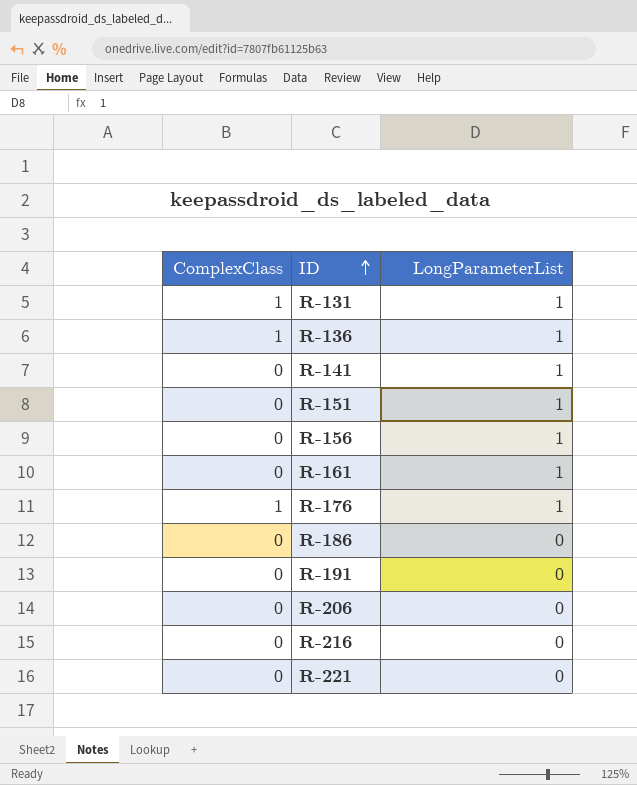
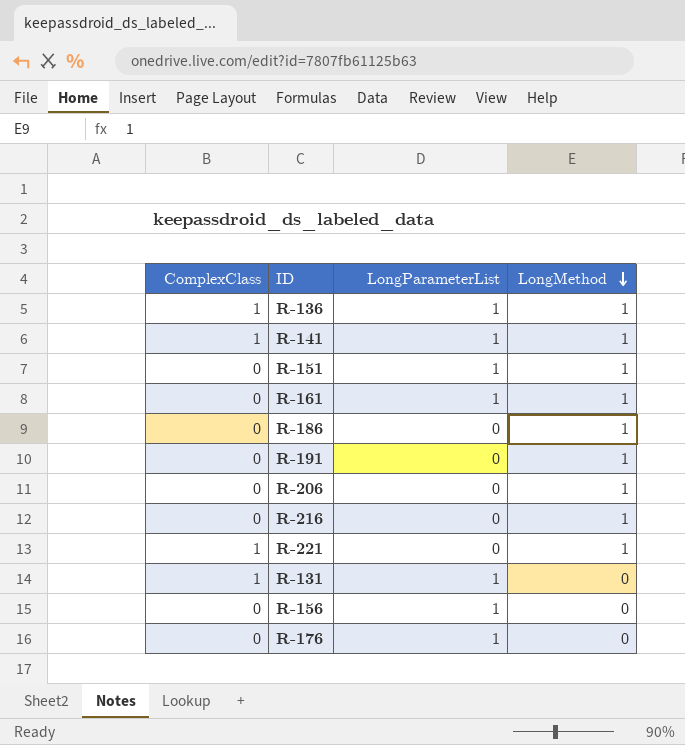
row order: ID ascending -> LongMethod descending
column LongMethod | position: none -> 4
R-141 | ComplexClass: 0 -> 1
R-221 | ComplexClass: 0 -> 1
R-176 | ComplexClass: 1 -> 0

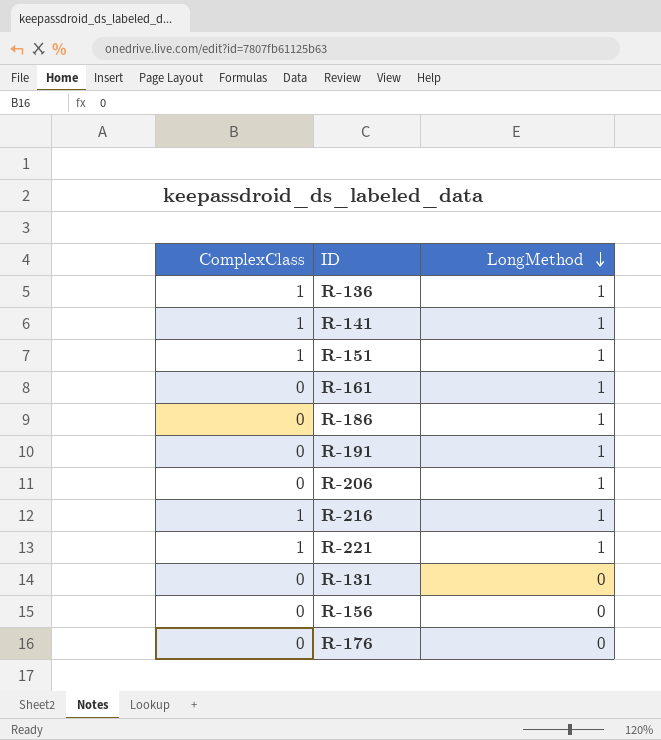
column LongParameterList | position: 3 -> none
R-151 | ComplexClass: 0 -> 1
R-216 | ComplexClass: 0 -> 1
R-131 | ComplexClass: 1 -> 0

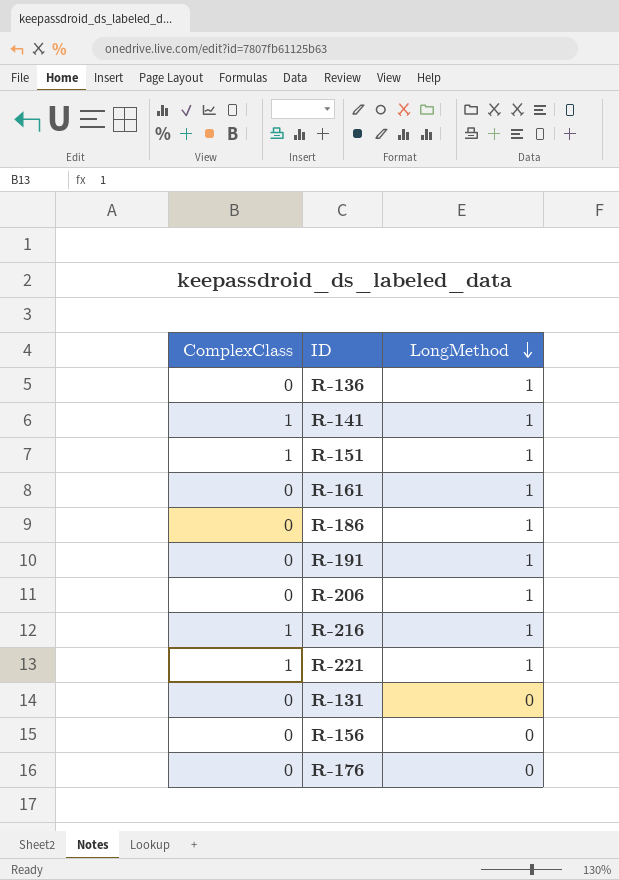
R-136 | ComplexClass: 1 -> 0

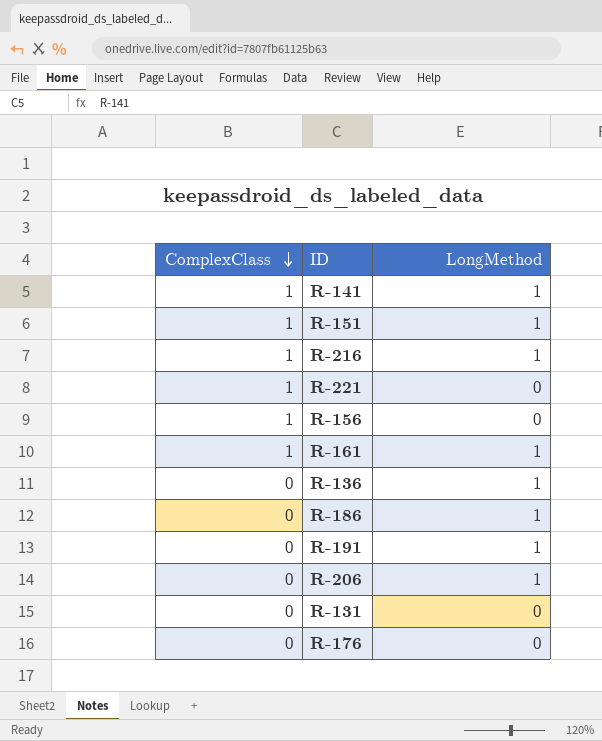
row order: LongMethod descending -> ComplexClass descending
R-221 | LongMethod: 1 -> 0
R-156 | ComplexClass: 0 -> 1
R-161 | ComplexClass: 0 -> 1

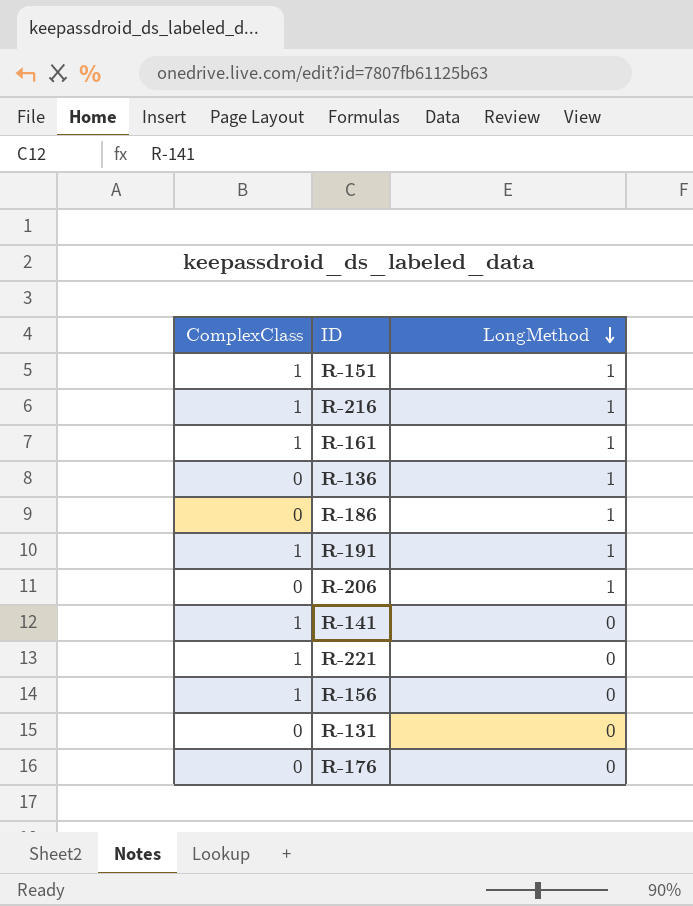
row order: ComplexClass descending -> LongMethod descending
R-191 | ComplexClass: 0 -> 1
R-141 | LongMethod: 1 -> 0

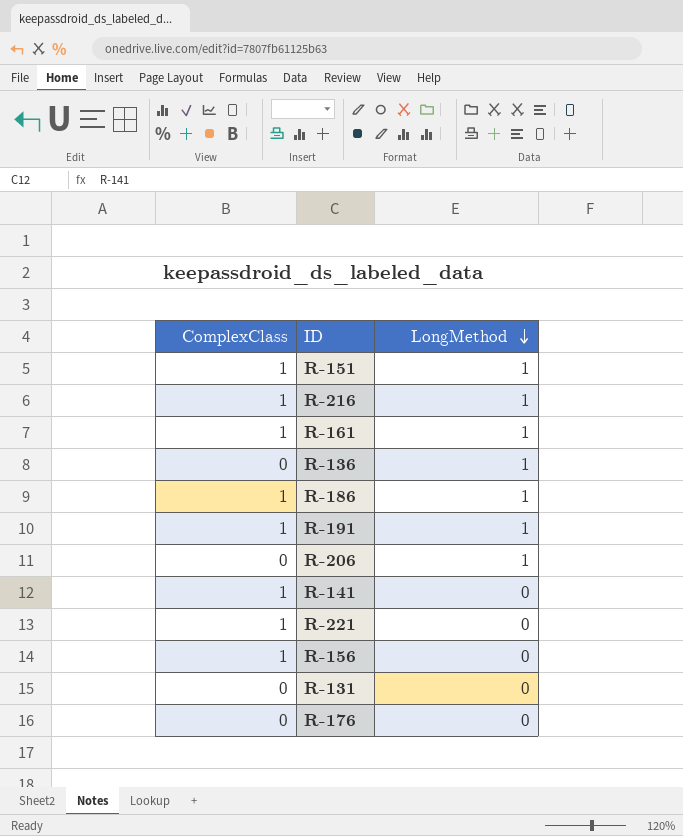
R-186 | ComplexClass: 0 -> 1

